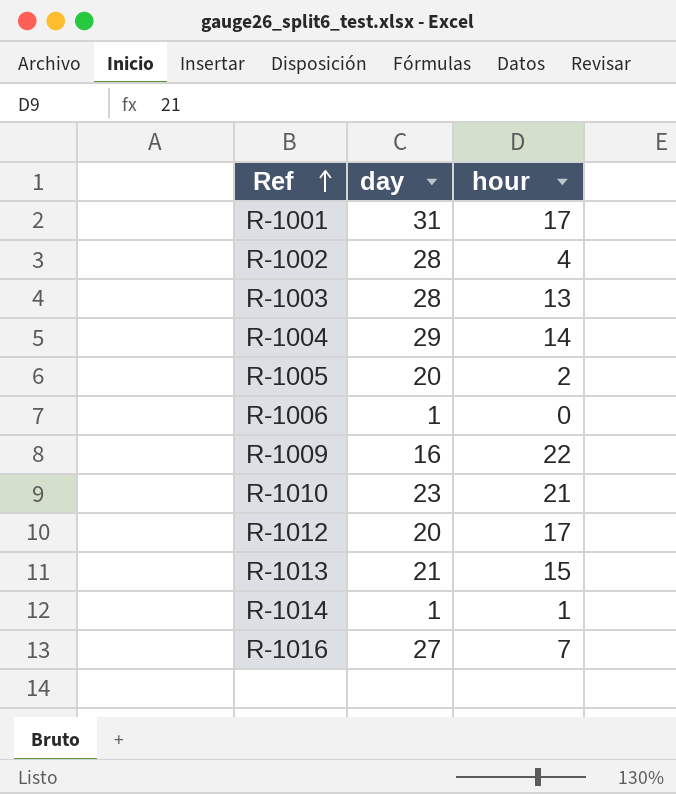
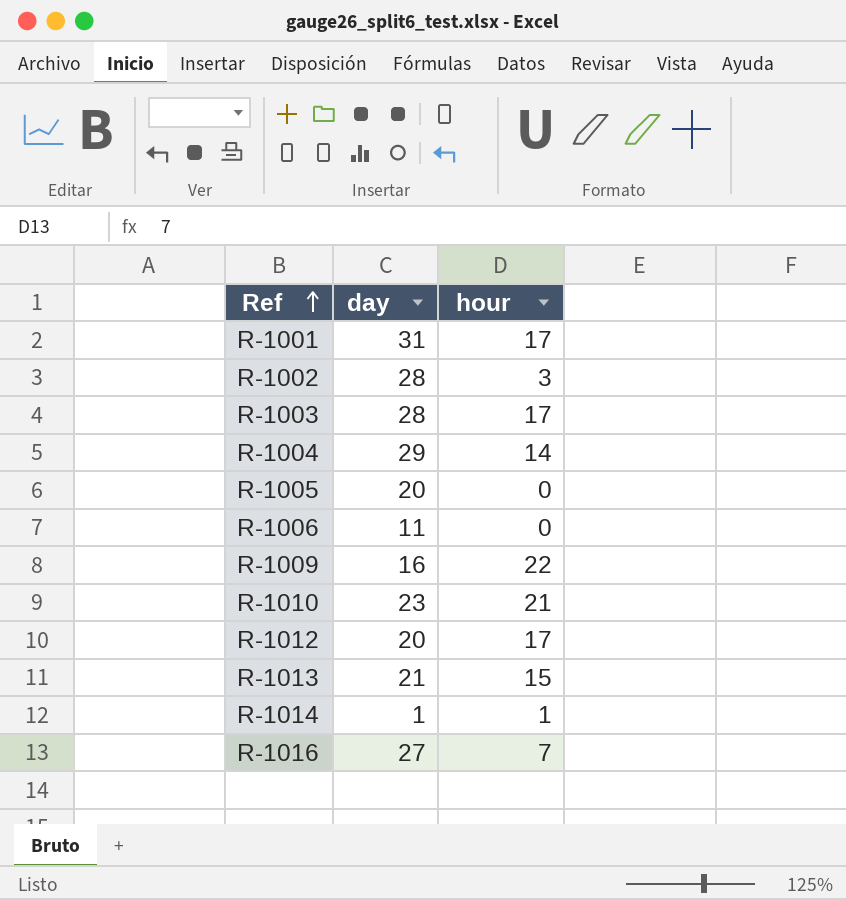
R-1002 | hour: 4 -> 3
R-1003 | hour: 13 -> 17
R-1005 | hour: 2 -> 0
R-1006 | day: 1 -> 11

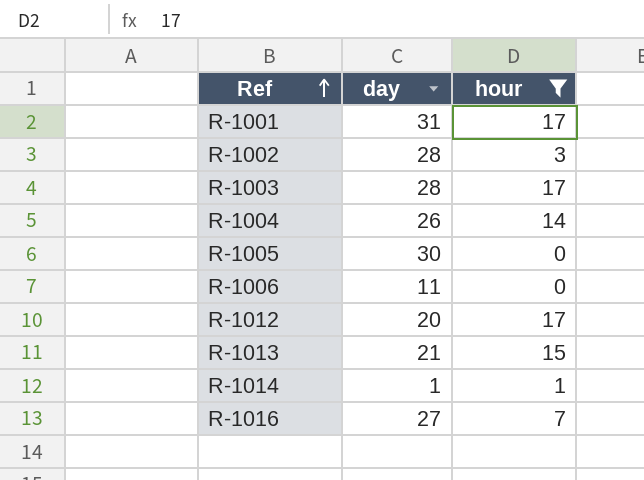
filter: none -> hour <= 17
R-1004 | day: 29 -> 26
R-1005 | day: 20 -> 30

